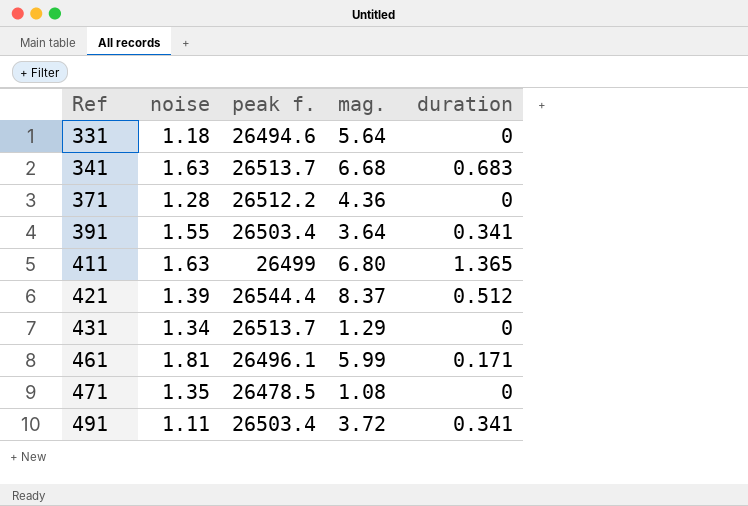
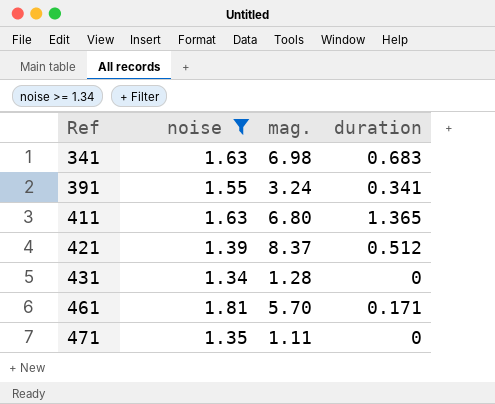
filter: none -> noise >= 1.34
column peak f. | position: 3 -> none
341 | mag.: 6.68 -> 6.98
391 | mag.: 3.64 -> 3.24
431 | mag.: 1.29 -> 1.28
461 | mag.: 5.99 -> 5.70
471 | mag.: 1.08 -> 1.11

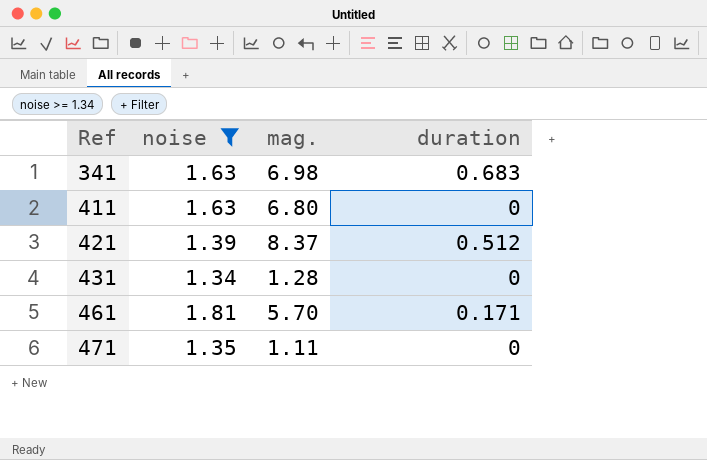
row 391: 1.55 | 3.24 | 0.341 -> none
411 | duration: 1.365 -> 0

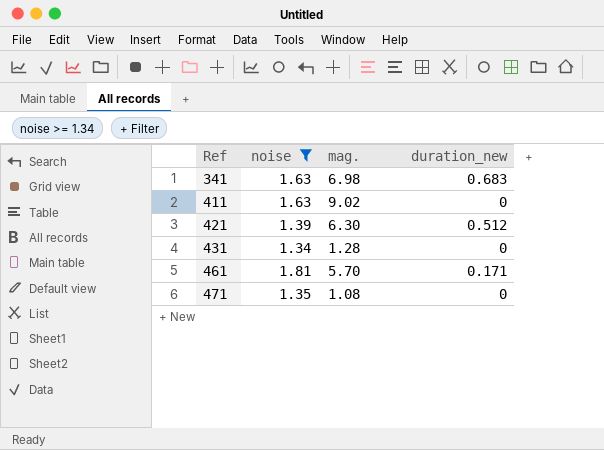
column name: duration -> duration_new
411 | mag.: 6.80 -> 9.02
421 | mag.: 8.37 -> 6.30
471 | mag.: 1.11 -> 1.08

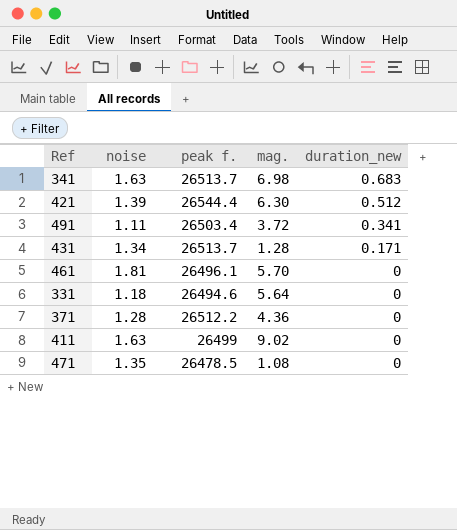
filter: noise >= 1.34 -> none
row order: Ref ascending -> duration_new descending
column peak f. | position: none -> 3
431 | duration_new: 0 -> 0.171
461 | duration_new: 0.171 -> 0

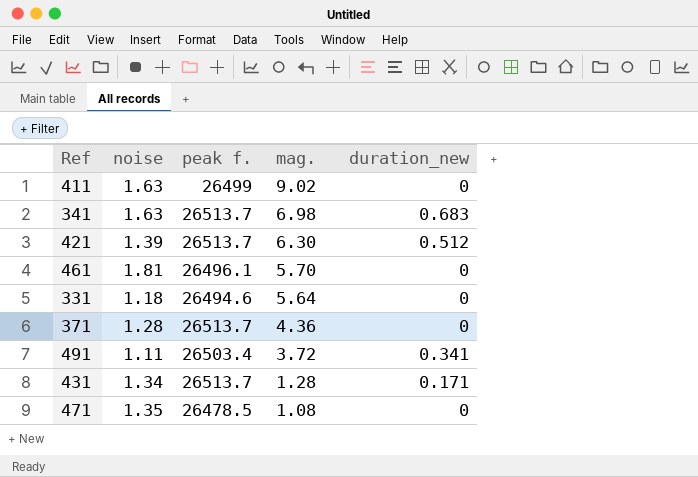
row order: duration_new descending -> mag. descending
421 | peak f.: 26544.4 -> 26513.7
371 | peak f.: 26512.2 -> 26513.7

